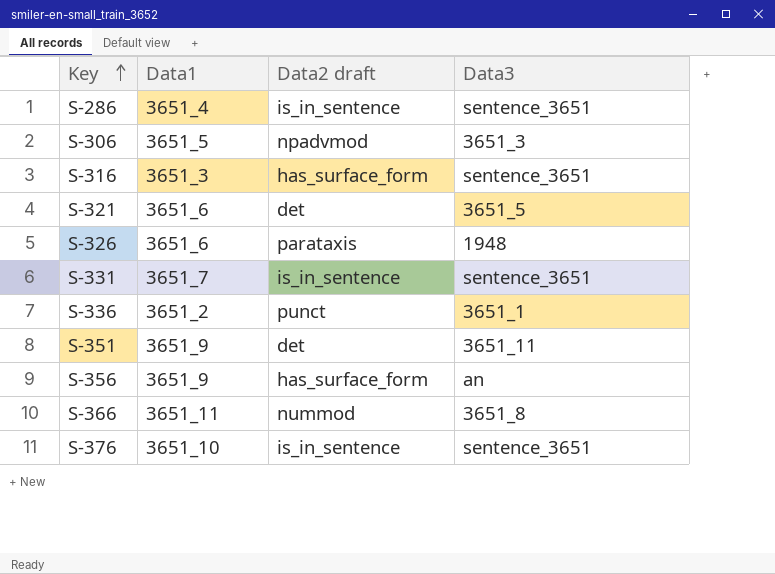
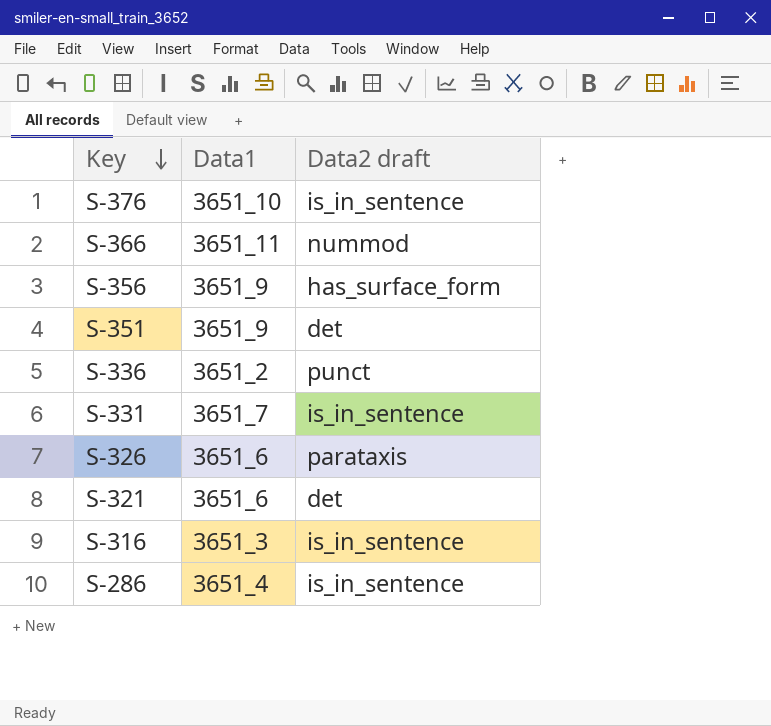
row order: Key ascending -> Key descending
column Data3 | position: 4 -> none
row S-306: 3651_5 | npadvmod | 3651_3 -> none
S-316 | Data2 draft: has_surface_form -> is_in_sentence

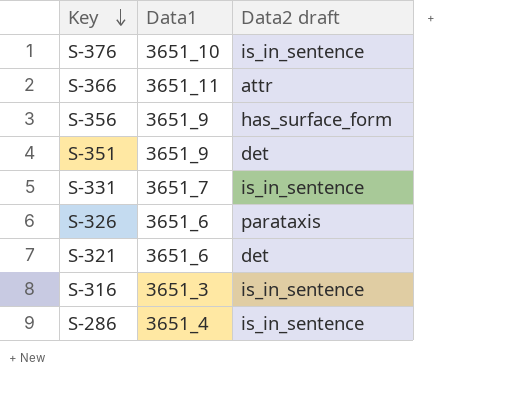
row S-336: 3651_2 | punct -> none
S-366 | Data2 draft: nummod -> attr

